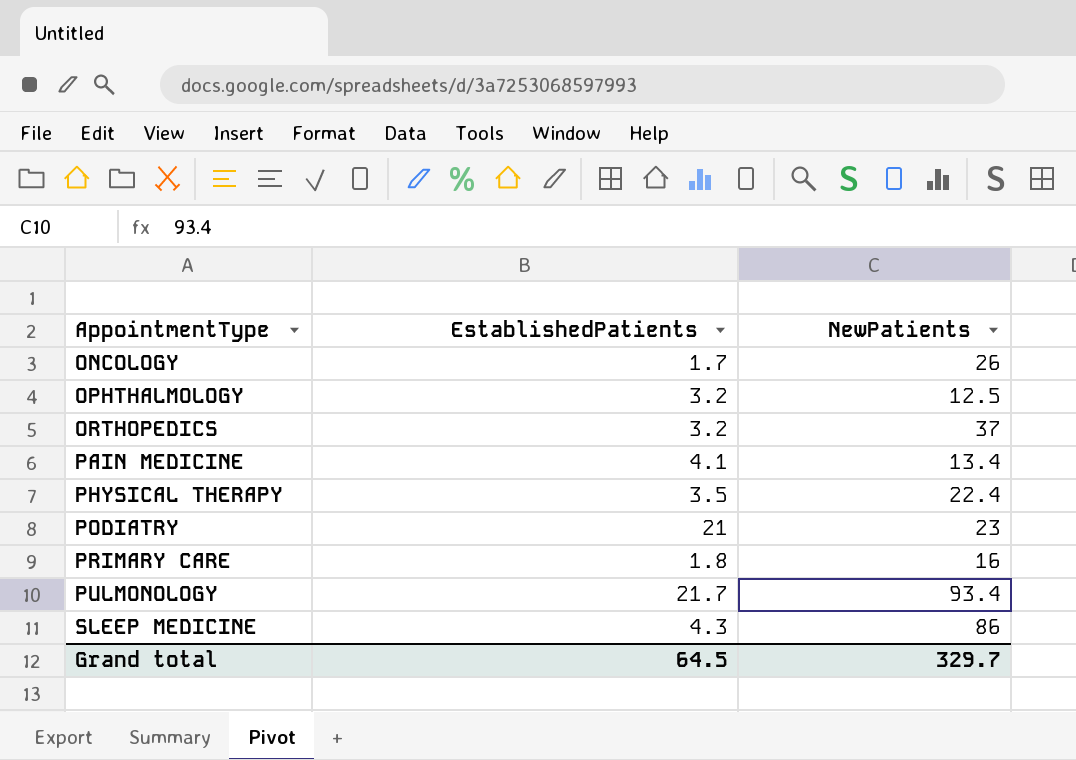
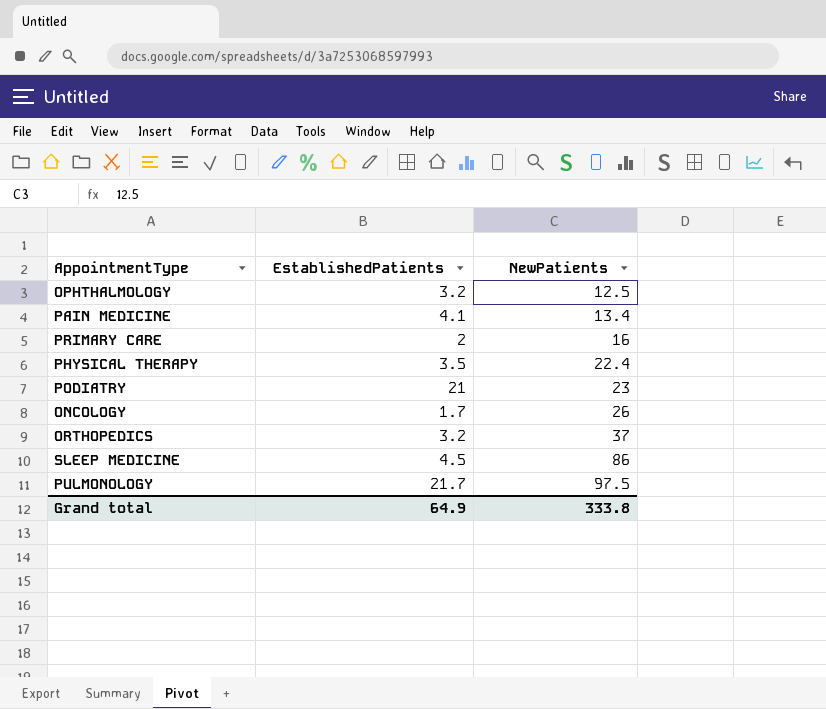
row order: AppointmentType ascending -> NewPatients ascending
PRIMARY CARE | EstablishedPatients: 1.8 -> 2
SLEEP MEDICINE | EstablishedPatients: 4.3 -> 4.5
PULMONOLOGY | NewPatients: 93.4 -> 97.5
Grand total | EstablishedPatients: 64.5 -> 64.9
Grand total | NewPatients: 329.7 -> 333.8

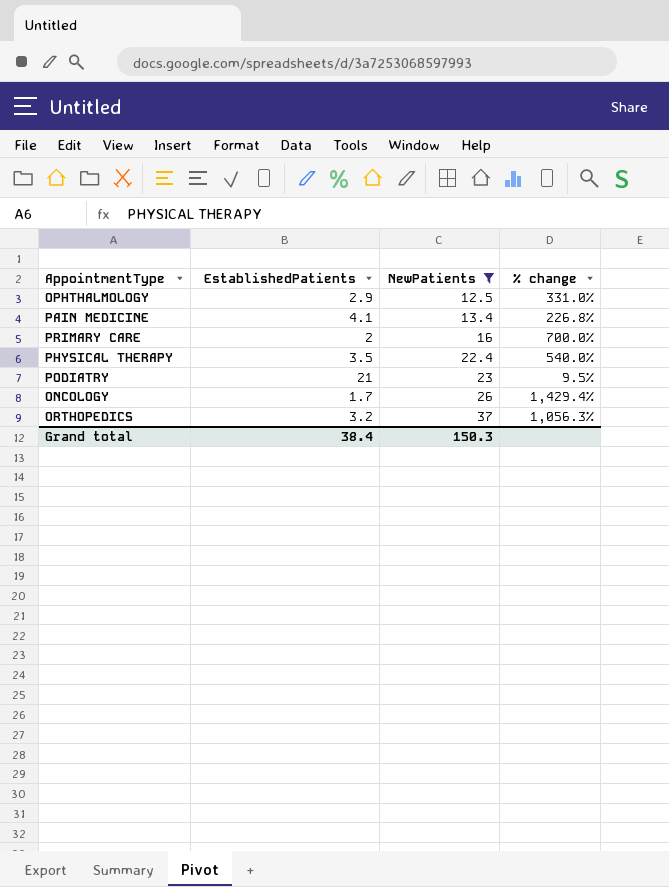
filter: none -> NewPatients <= 37
column % change | formula: none -> ([NewPatients] - [EstablishedPatients]) / [EstablishedPatients]
OPHTHALMOLOGY | EstablishedPatients: 3.2 -> 2.9
Grand total | EstablishedPatients: 64.9 -> 38.4
Grand total | NewPatients: 333.8 -> 150.3

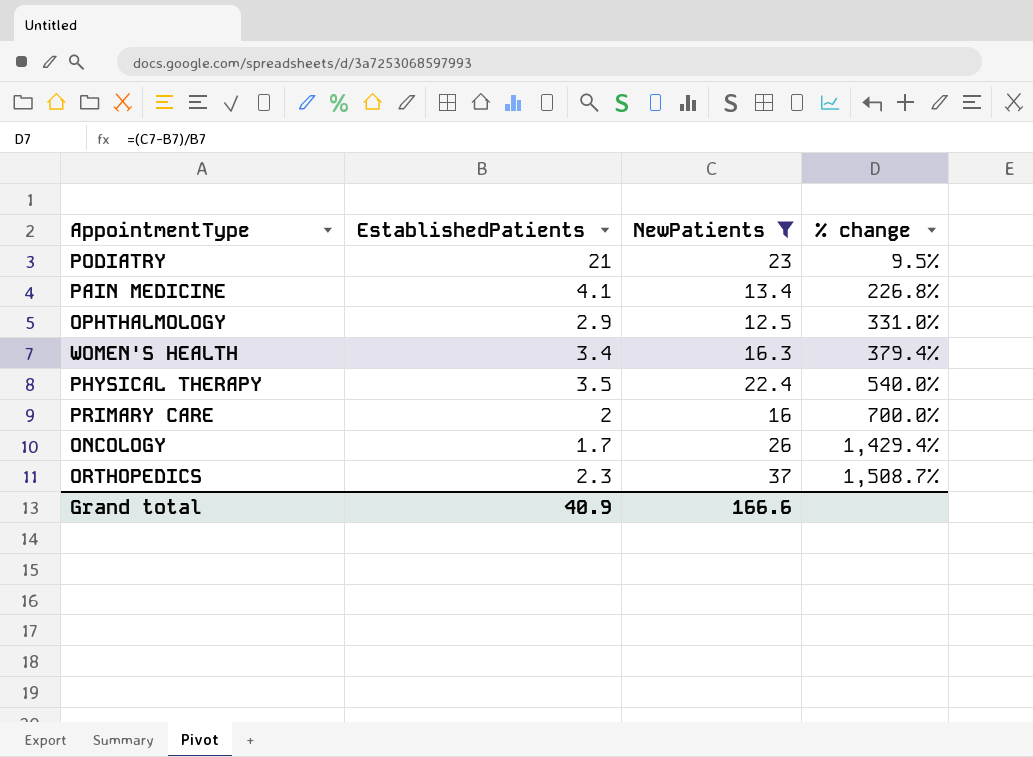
row order: NewPatients ascending -> % change ascending
row WOMEN'S HEALTH: none -> 3.4 | 16.3 | 379.4%
ORTHOPEDICS | EstablishedPatients: 3.2 -> 2.3
ORTHOPEDICS | % change: 1,056.3% -> 1,508.7%
Grand total | EstablishedPatients: 38.4 -> 40.9
Grand total | NewPatients: 150.3 -> 166.6

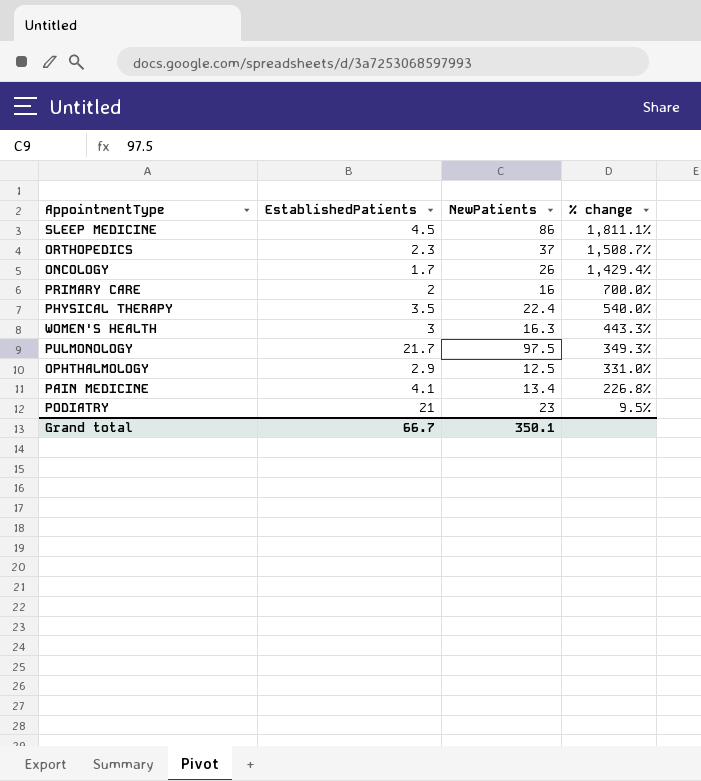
filter: NewPatients <= 37 -> none
row order: % change ascending -> % change descending
WOMEN'S HEALTH | EstablishedPatients: 3.4 -> 3
WOMEN'S HEALTH | % change: 379.4% -> 443.3%
Grand total | EstablishedPatients: 40.9 -> 66.7
Grand total | NewPatients: 166.6 -> 350.1

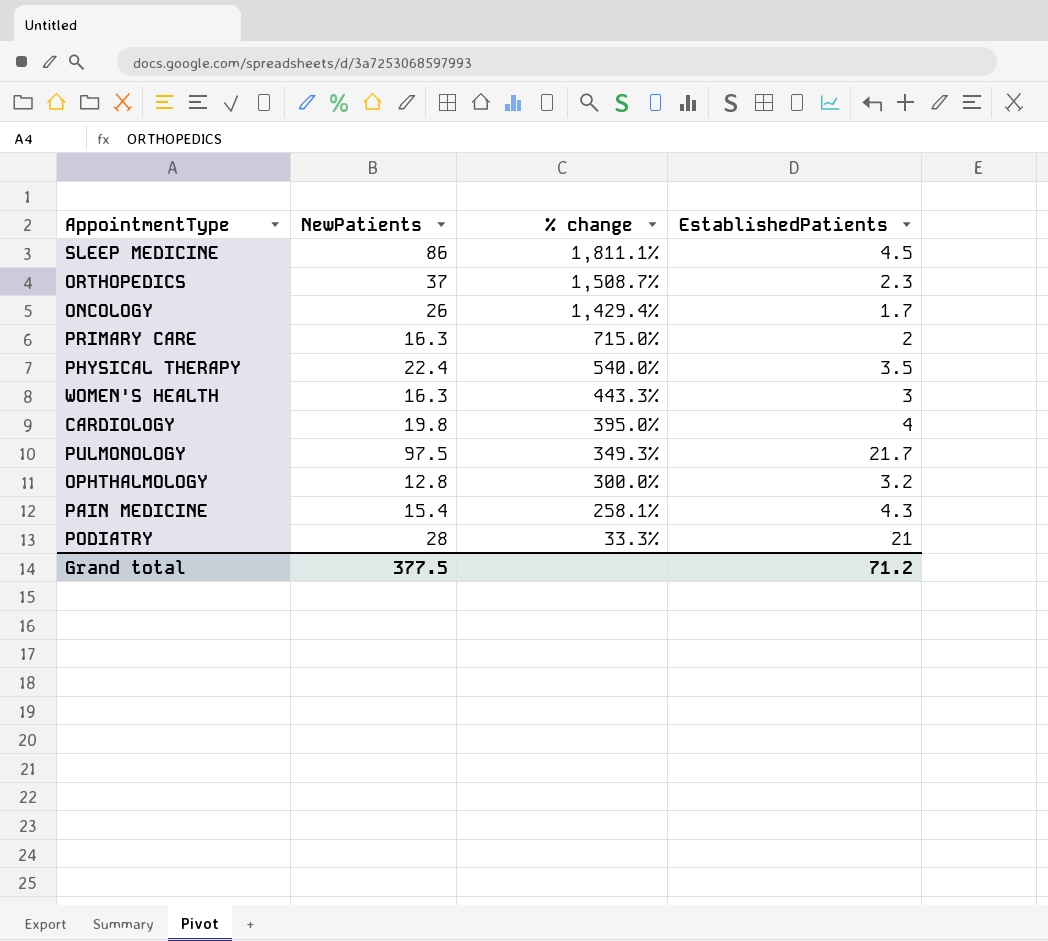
column EstablishedPatients | position: 2 -> 4
PRIMARY CARE | NewPatients: 16 -> 16.3
PRIMARY CARE | % change: 700.0% -> 715.0%
row CARDIOLOGY: none -> 19.8 | 395.0% | 4
OPHTHALMOLOGY | NewPatients: 12.5 -> 12.8
OPHTHALMOLOGY | % change: 331.0% -> 300.0%
OPHTHALMOLOGY | EstablishedPatients: 2.9 -> 3.2
PAIN MEDICINE | NewPatients: 13.4 -> 15.4
PAIN MEDICINE | % change: 226.8% -> 258.1%
PAIN MEDICINE | EstablishedPatients: 4.1 -> 4.3
PODIATRY | NewPatients: 23 -> 28
PODIATRY | % change: 9.5% -> 33.3%
Grand total | NewPatients: 350.1 -> 377.5
Grand total | EstablishedPatients: 66.7 -> 71.2

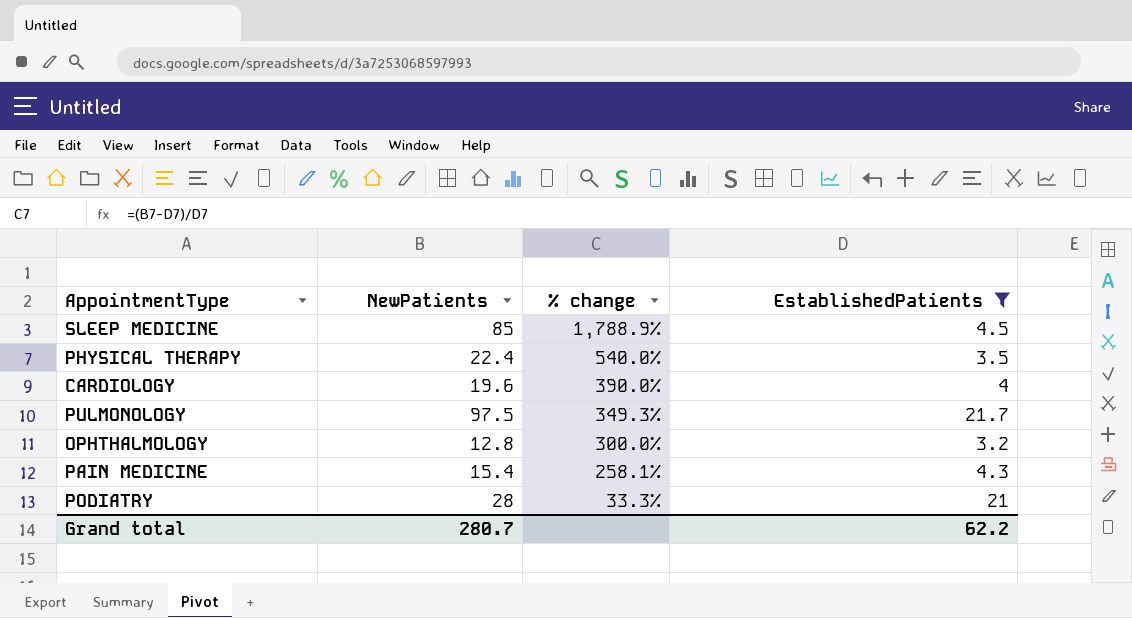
filter: none -> EstablishedPatients >= 3.2
SLEEP MEDICINE | NewPatients: 86 -> 85
SLEEP MEDICINE | % change: 1,811.1% -> 1,788.9%
CARDIOLOGY | NewPatients: 19.8 -> 19.6
CARDIOLOGY | % change: 395.0% -> 390.0%
Grand total | NewPatients: 377.5 -> 280.7
Grand total | EstablishedPatients: 71.2 -> 62.2

